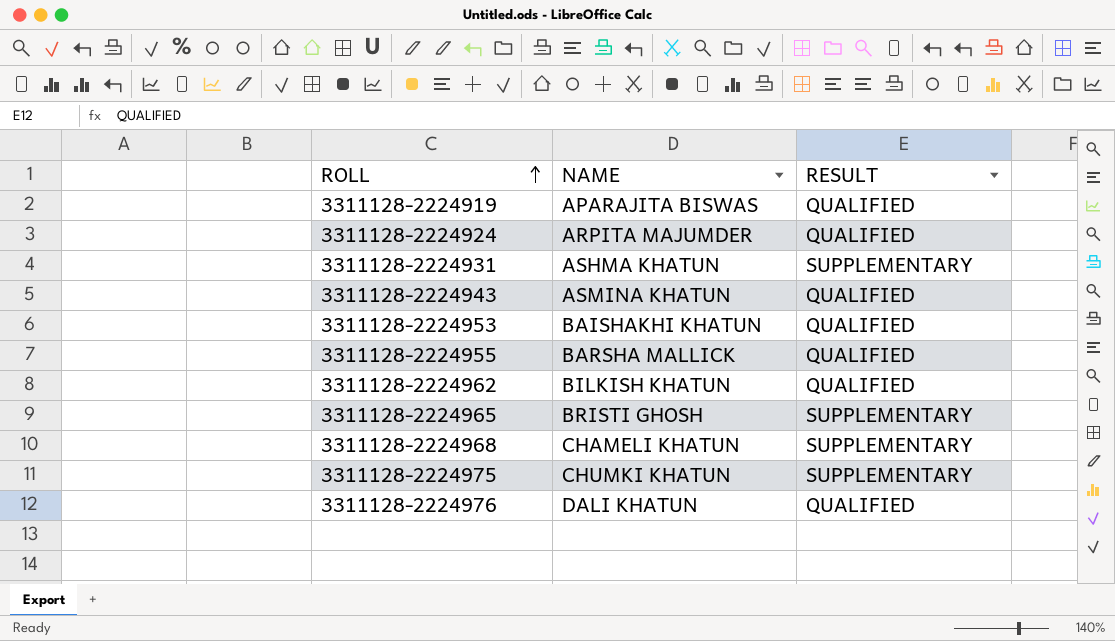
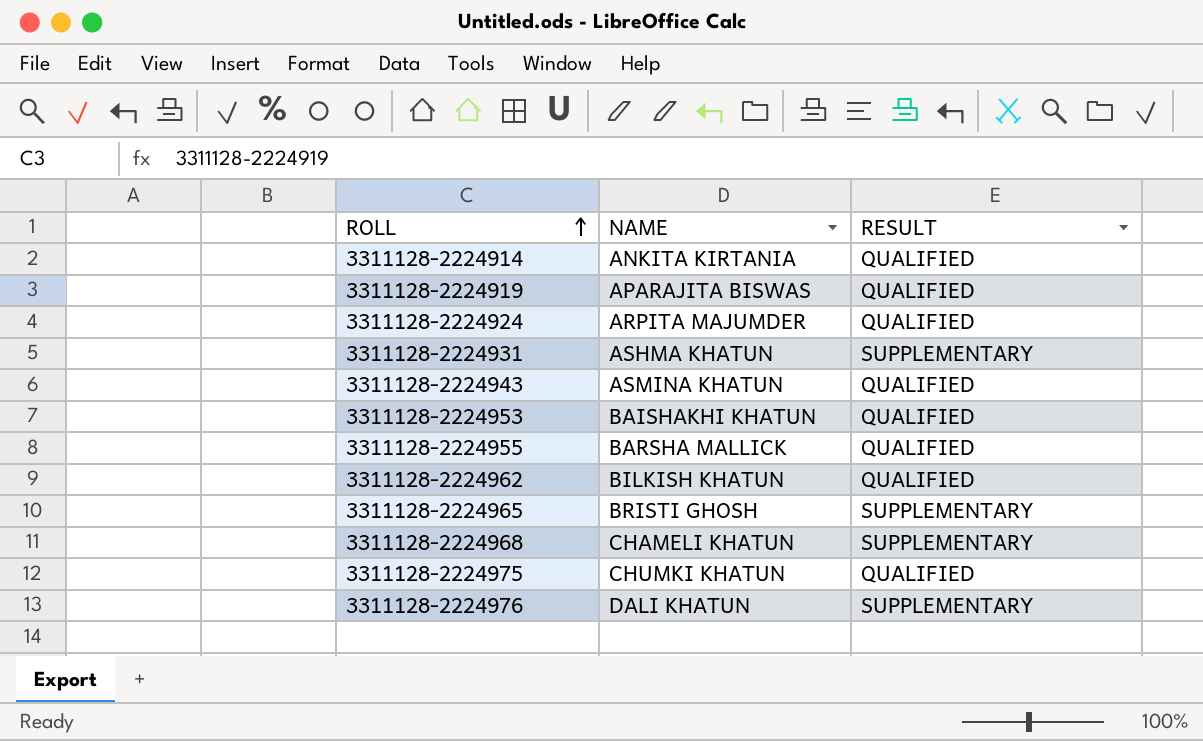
row 3311128-2224914: none -> ANKITA KIRTANIA | QUALIFIED
3311128-2224975 | RESULT: SUPPLEMENTARY -> QUALIFIED
3311128-2224976 | RESULT: QUALIFIED -> SUPPLEMENTARY

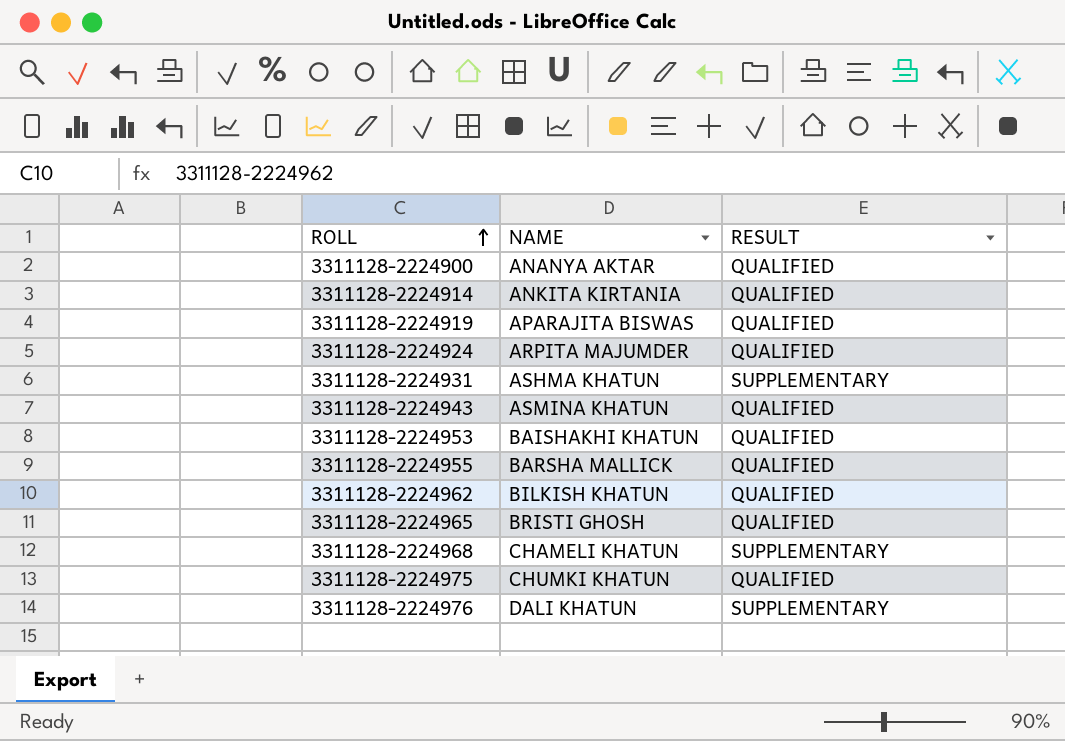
row 3311128-2224900: none -> ANANYA AKTAR | QUALIFIED
3311128-2224965 | RESULT: SUPPLEMENTARY -> QUALIFIED

